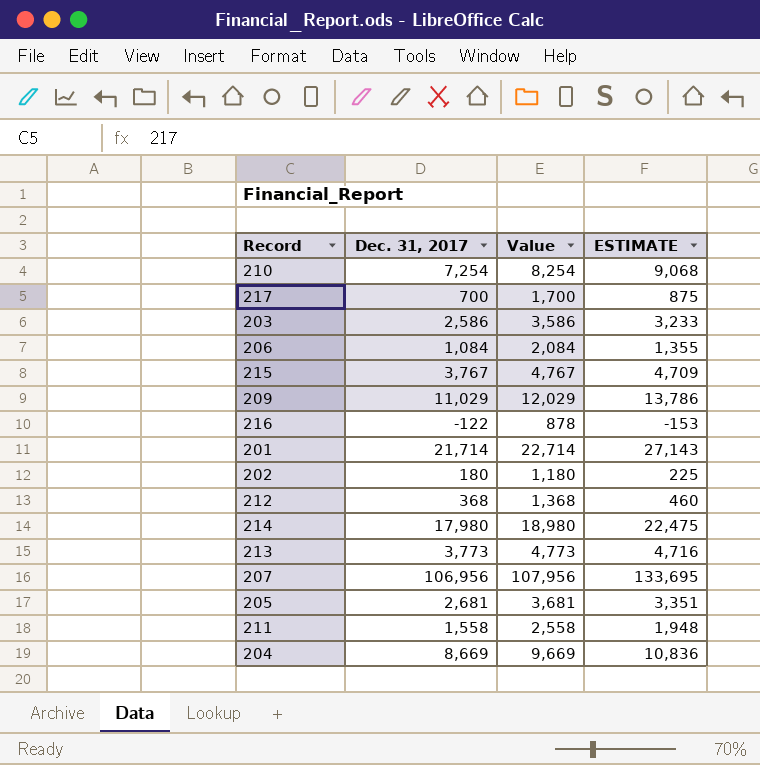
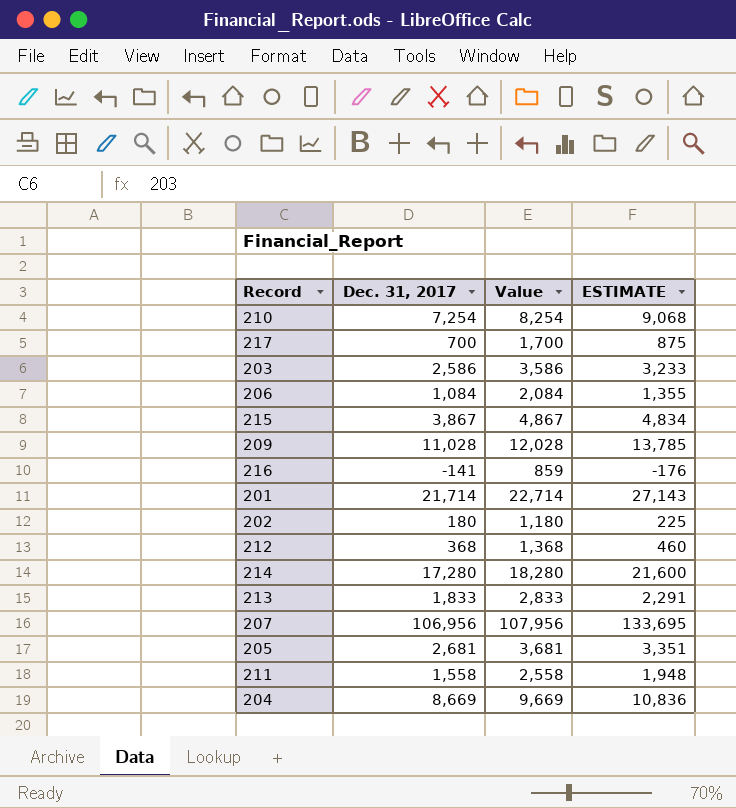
215 | Dec. 31, 2017: 3,767 -> 3,867
215 | Value: 4,767 -> 4,867
215 | ESTIMATE: 4,709 -> 4,834
209 | Dec. 31, 2017: 11,029 -> 11,028
209 | Value: 12,029 -> 12,028
209 | ESTIMATE: 13,786 -> 13,785
216 | Dec. 31, 2017: -122 -> -141
216 | Value: 878 -> 859
216 | ESTIMATE: -153 -> -176
214 | Dec. 31, 2017: 17,980 -> 17,280
214 | Value: 18,980 -> 18,280
214 | ESTIMATE: 22,475 -> 21,600
213 | Dec. 31, 2017: 3,773 -> 1,833
213 | Value: 4,773 -> 2,833
213 | ESTIMATE: 4,716 -> 2,291

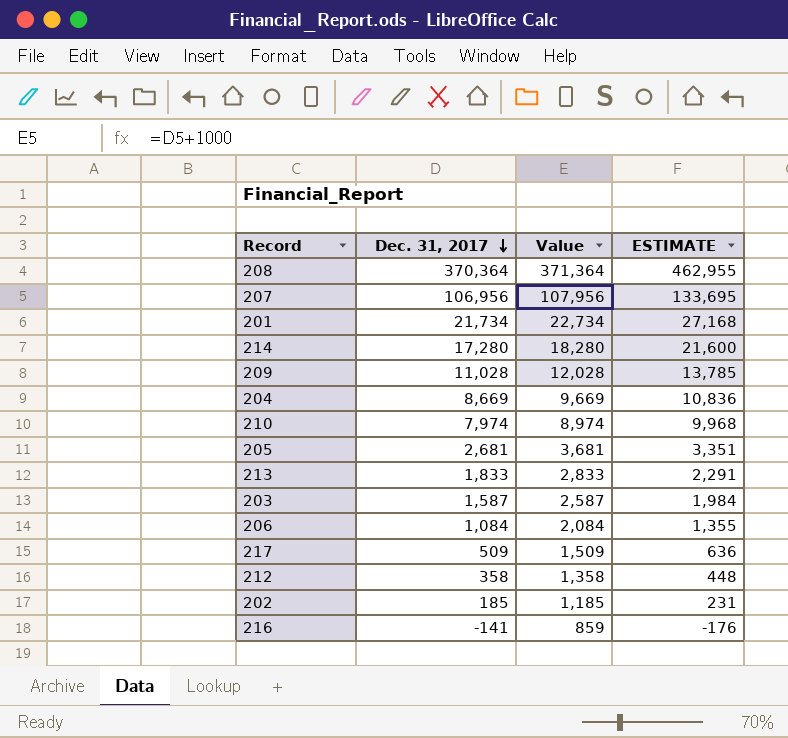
row order: none -> Dec. 31, 2017 descending
row 215: 3,867 | 4,867 | 4,834 -> none
row 211: 1,558 | 2,558 | 1,948 -> none
row 208: none -> 370,364 | 371,364 | 462,955
201 | Dec. 31, 2017: 21,714 -> 21,734
201 | Value: 22,714 -> 22,734
201 | ESTIMATE: 27,143 -> 27,168
210 | Dec. 31, 2017: 7,254 -> 7,974
210 | Value: 8,254 -> 8,974
210 | ESTIMATE: 9,068 -> 9,968
203 | Dec. 31, 2017: 2,586 -> 1,587
203 | Value: 3,586 -> 2,587
203 | ESTIMATE: 3,233 -> 1,984
217 | Dec. 31, 2017: 700 -> 509
217 | Value: 1,700 -> 1,509
217 | ESTIMATE: 875 -> 636
212 | Dec. 31, 2017: 368 -> 358
212 | Value: 1,368 -> 1,358
212 | ESTIMATE: 460 -> 448
202 | Dec. 31, 2017: 180 -> 185
202 | Value: 1,180 -> 1,185
202 | ESTIMATE: 225 -> 231

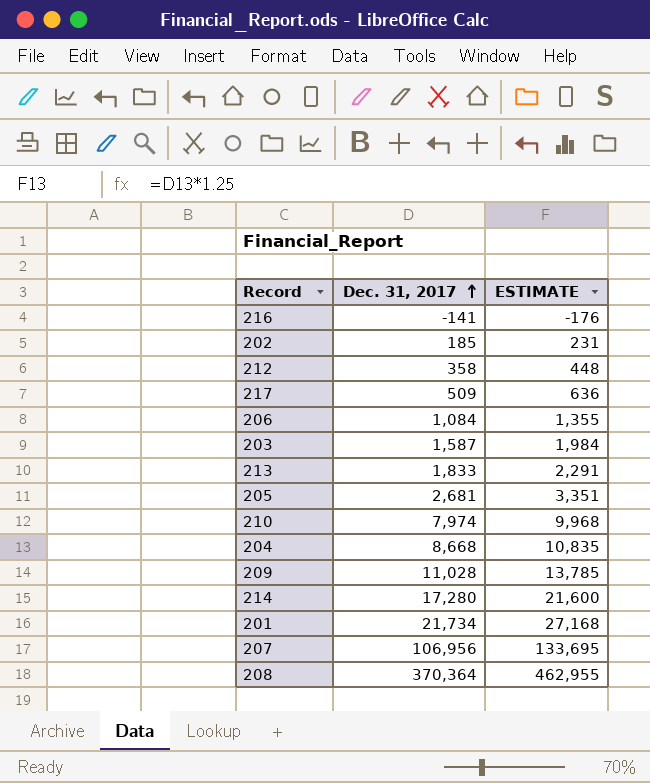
row order: Dec. 31, 2017 descending -> Dec. 31, 2017 ascending
column Value | formula: [Dec. 31, 2017] + 1000 -> none
204 | Dec. 31, 2017: 8,669 -> 8,668
204 | ESTIMATE: 10,836 -> 10,835

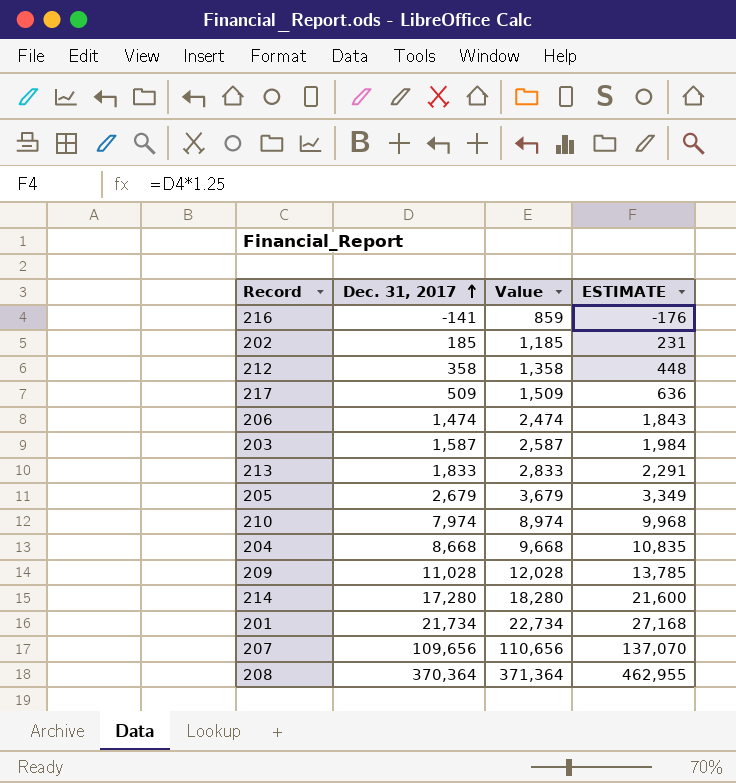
column Value | formula: none -> [Dec. 31, 2017] + 1000
206 | Dec. 31, 2017: 1,084 -> 1,474
206 | ESTIMATE: 1,355 -> 1,843
205 | Dec. 31, 2017: 2,681 -> 2,679
205 | ESTIMATE: 3,351 -> 3,349
207 | Dec. 31, 2017: 106,956 -> 109,656
207 | ESTIMATE: 133,695 -> 137,070

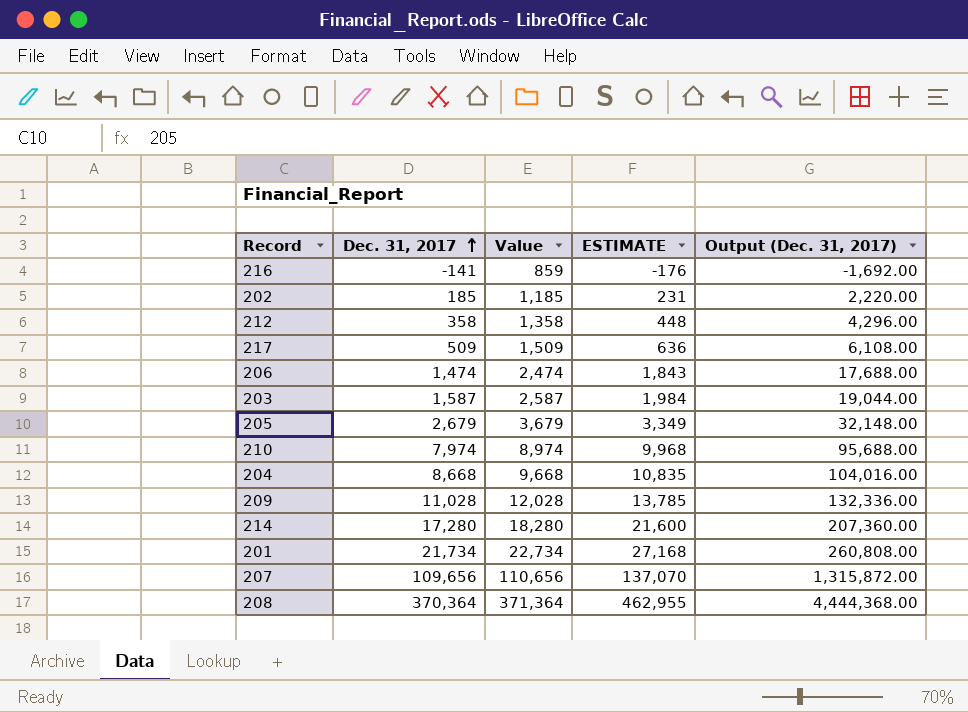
column Output (Dec. 31, 2017) | formula: none -> [Dec. 31, 2017] * 12
row 213: 1,833 | 2,833 | 2,291 -> none

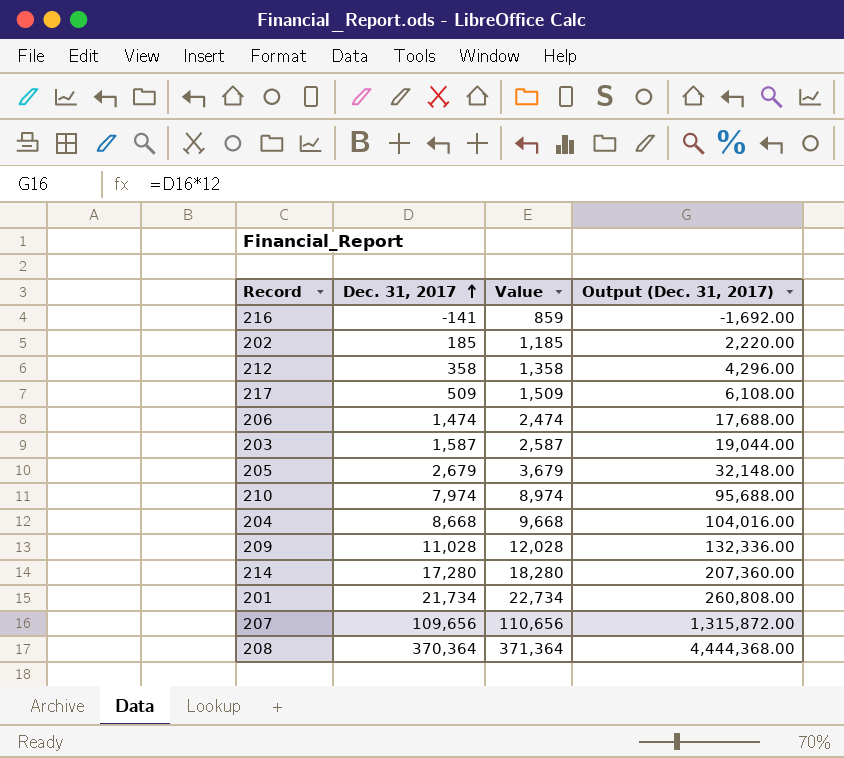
column ESTIMATE | formula: [Dec. 31, 2017] * 1.25 -> none

